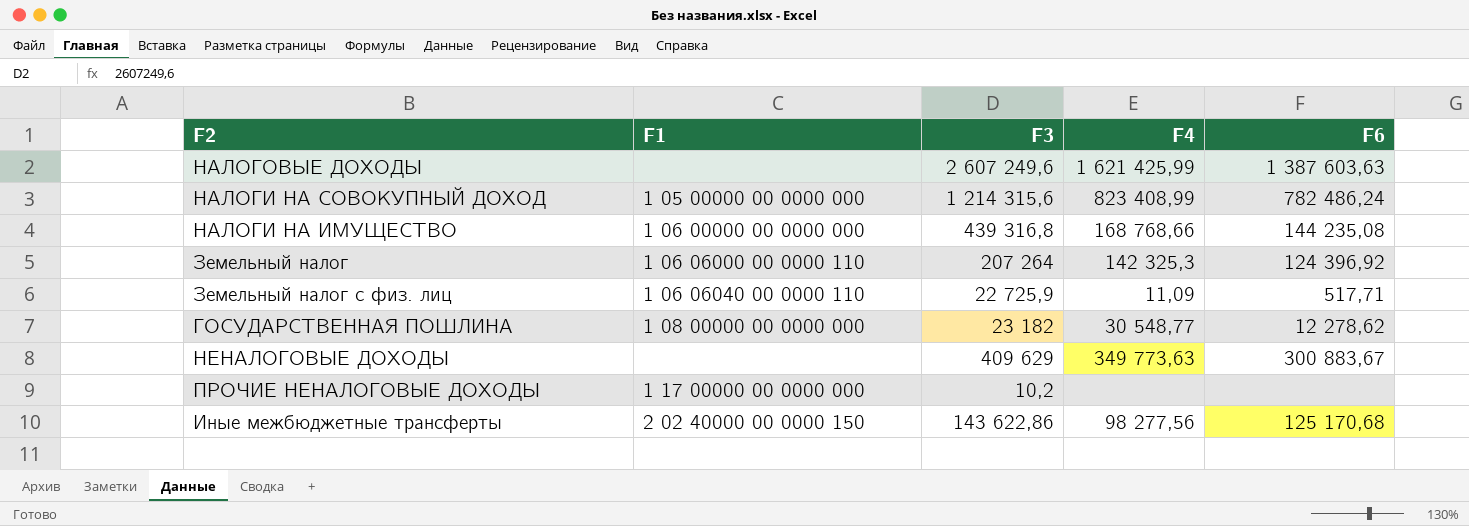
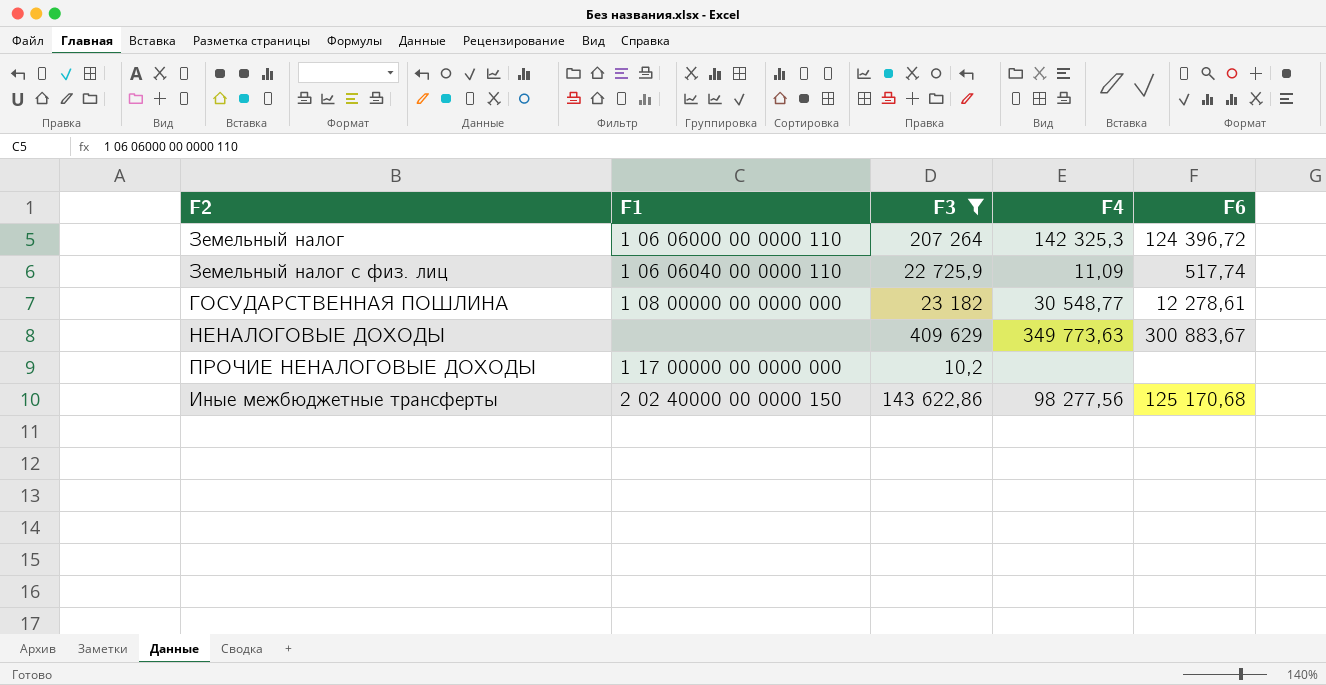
filter: none -> F3 <= 409 629
Земельный налог | F6: 124 396,92 -> 124 396,72
Земельный налог с физ. лиц | F6: 517,71 -> 517,74
ГОСУДАРСТВЕННАЯ ПОШЛИНА | F6: 12 278,62 -> 12 278,61

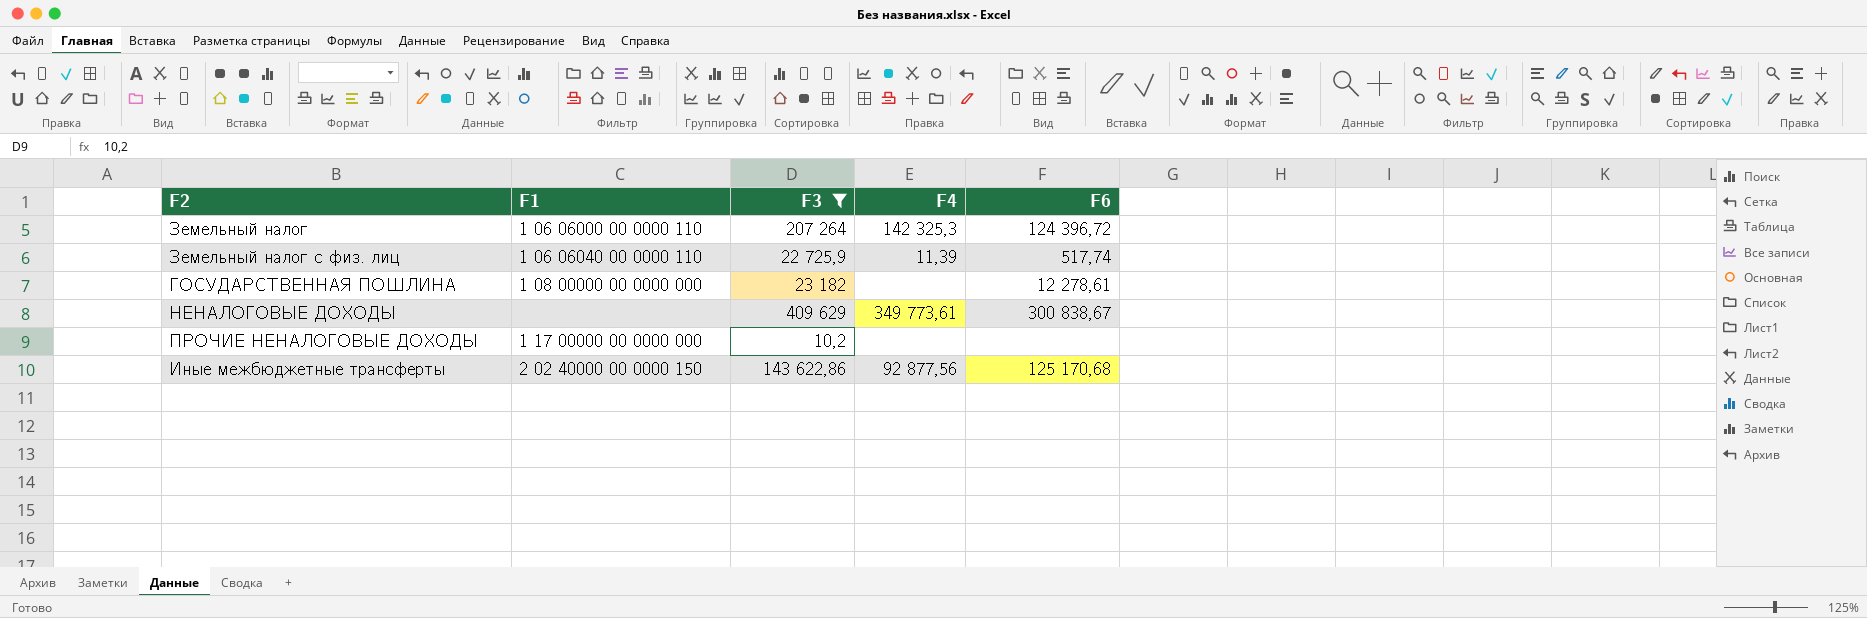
Земельный налог с физ. лиц | F4: 11,09 -> 11,39
ГОСУДАРСТВЕННАЯ ПОШЛИНА | F4: 30 548,77 -> none
НЕНАЛОГОВЫЕ ДОХОДЫ | F4: 349 773,63 -> 349 773,61
НЕНАЛОГОВЫЕ ДОХОДЫ | F6: 300 883,67 -> 300 838,67
Иные межбюджетные трансферты | F4: 98 277,56 -> 92 877,56

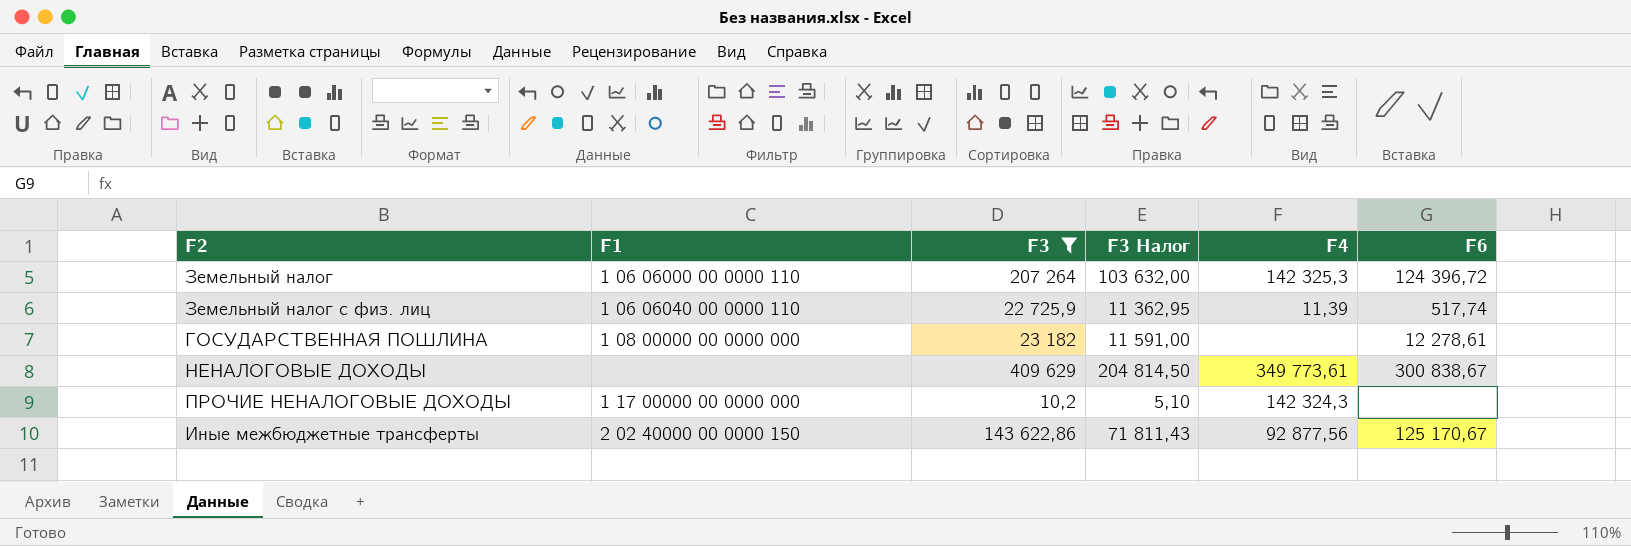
column F3 Налог | formula: none -> [F3] * 0,5
ПРОЧИЕ НЕНАЛОГОВЫЕ ДОХОДЫ | F4: none -> 142 324,3
Иные межбюджетные трансферты | F6: 125 170,68 -> 125 170,67

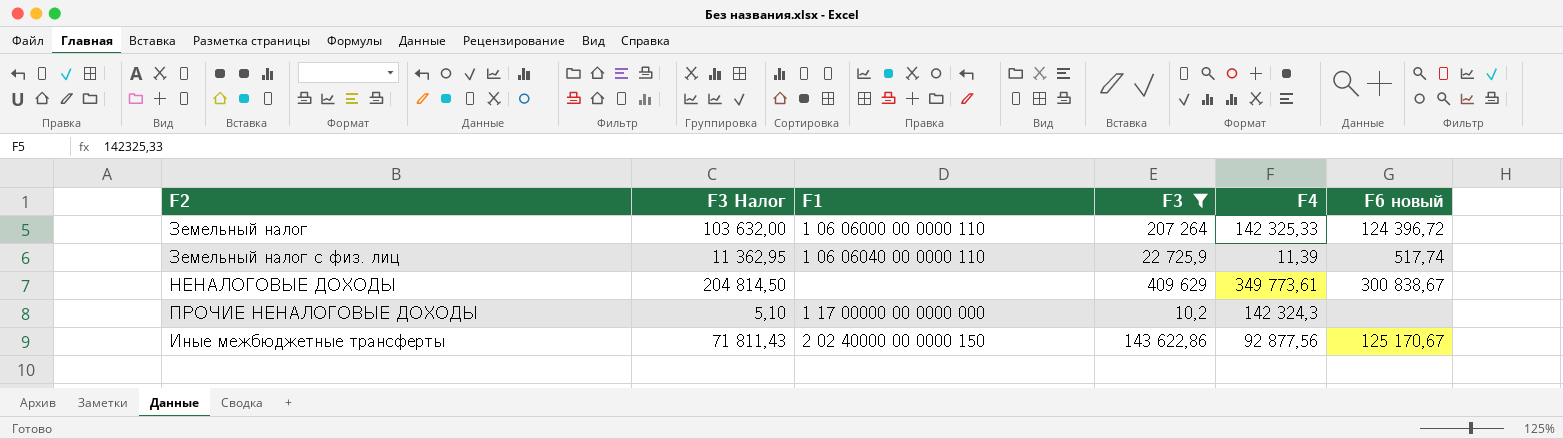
column F3 Налог | position: 4 -> 2
column name: F6 -> F6 новый
row ГОСУДАРСТВЕННАЯ ПОШЛИНА: 1 08 00000 00 0000 000 | 23 182 | 11 591,00 | none | 12 278,61 -> none
Земельный налог | F4: 142 325,3 -> 142 325,33

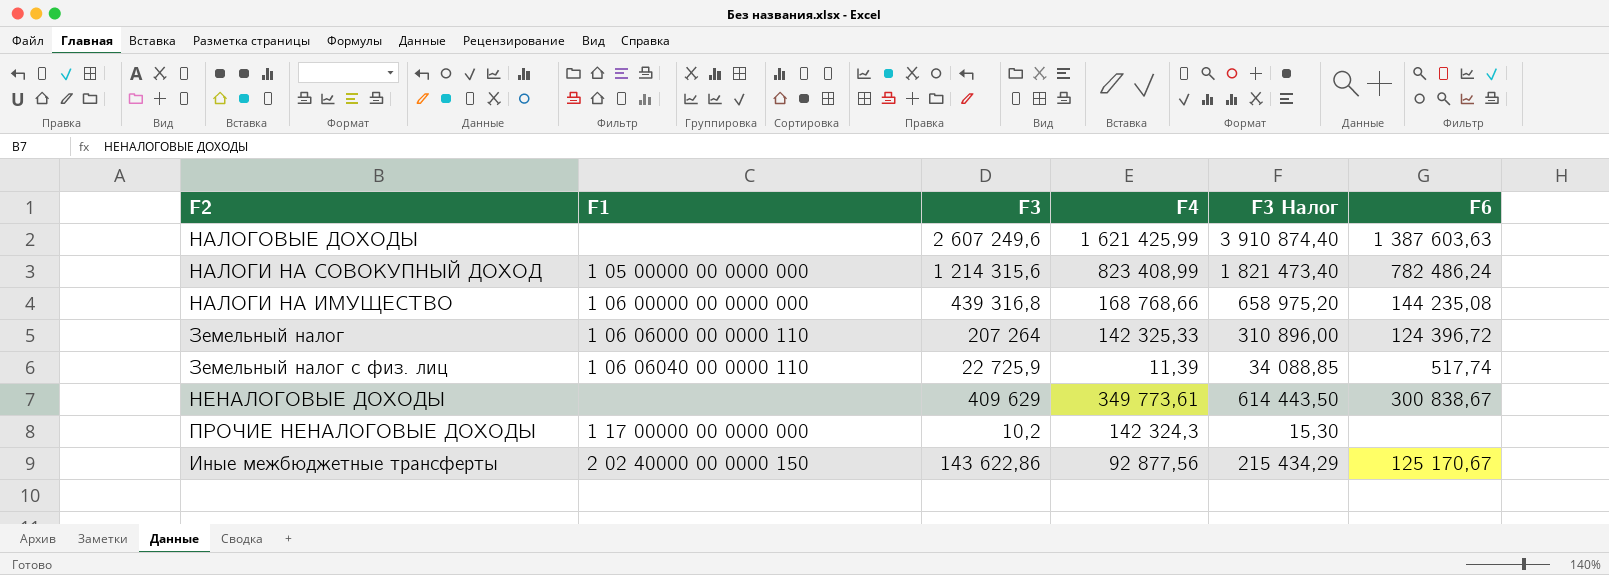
filter: F3 <= 409 629 -> none
column F3 Налог | formula: [F3] * 0,5 -> [F3] * 1,5
column F3 Налог | position: 2 -> 5
column name: F6 новый -> F6

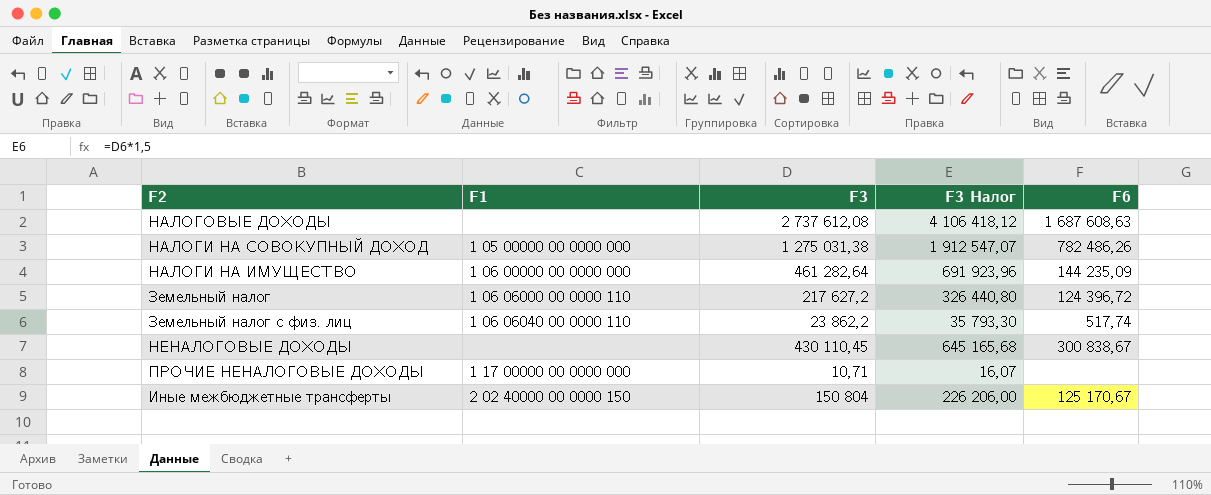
column F4 | position: 4 -> none
НАЛОГОВЫЕ ДОХОДЫ | F3: 2 607 249,6 -> 2 737 612,08
НАЛОГОВЫЕ ДОХОДЫ | F3 Налог: 3 910 874,40 -> 4 106 418,12
НАЛОГОВЫЕ ДОХОДЫ | F6: 1 387 603,63 -> 1 687 608,63
НАЛОГИ НА СОВОКУПНЫЙ ДОХОД | F3: 1 214 315,6 -> 1 275 031,38
НАЛОГИ НА СОВОКУПНЫЙ ДОХОД | F3 Налог: 1 821 473,40 -> 1 912 547,07
НАЛОГИ НА СОВОКУПНЫЙ ДОХОД | F6: 782 486,24 -> 782 486,26
НАЛОГИ НА ИМУЩЕСТВО | F3: 439 316,8 -> 461 282,64
НАЛОГИ НА ИМУЩЕСТВО | F3 Налог: 658 975,20 -> 691 923,96
НАЛОГИ НА ИМУЩЕСТВО | F6: 144 235,08 -> 144 235,09
Земельный налог | F3: 207 264 -> 217 627,2
Земельный налог | F3 Налог: 310 896,00 -> 326 440,80
Земельный налог с физ. лиц | F3: 22 725,9 -> 23 862,2
Земельный налог с физ. лиц | F3 Налог: 34 088,85 -> 35 793,30
НЕНАЛОГОВЫЕ ДОХОДЫ | F3: 409 629 -> 430 110,45
НЕНАЛОГОВЫЕ ДОХОДЫ | F3 Налог: 614 443,50 -> 645 165,68
ПРОЧИЕ НЕНАЛОГОВЫЕ ДОХОДЫ | F3: 10,2 -> 10,71
ПРОЧИЕ НЕНАЛОГОВЫЕ ДОХОДЫ | F3 Налог: 15,30 -> 16,07
Иные межбюджетные трансферты | F3: 143 622,86 -> 150 804
Иные межбюджетные трансферты | F3 Налог: 215 434,29 -> 226 206,00

